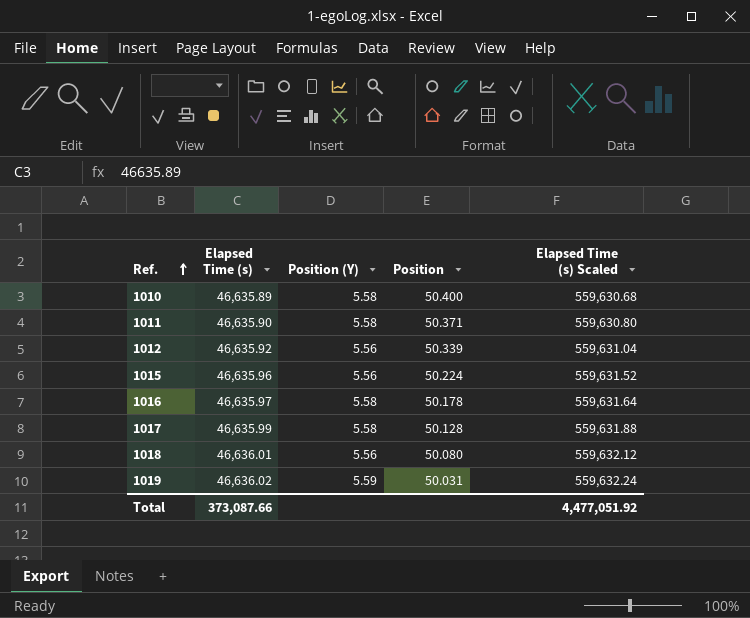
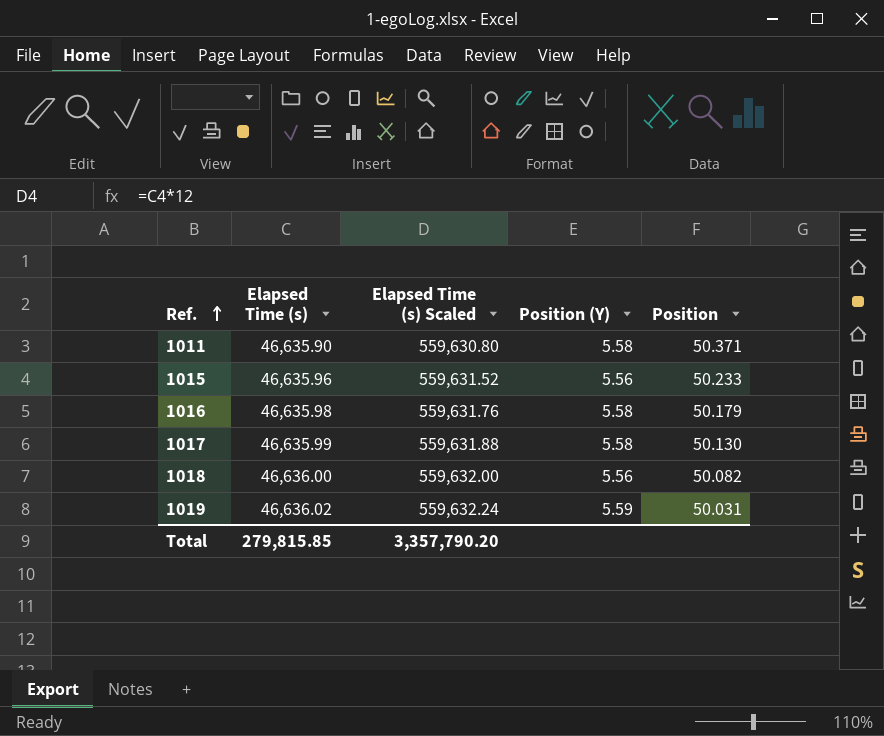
column Elapsed Time (s) Scaled | position: 5 -> 3
row 1010: 46,635.89 | 5.58 | 50.400 | 559,630.68 -> none
row 1012: 46,635.92 | 5.56 | 50.339 | 559,631.04 -> none
1015 | Position: 50.224 -> 50.233
1016 | Elapsed Time (s): 46,635.97 -> 46,635.98
1016 | Elapsed Time (s) Scaled: 559,631.64 -> 559,631.76
1016 | Position: 50.178 -> 50.179
1017 | Position: 50.128 -> 50.130
1018 | Elapsed Time (s): 46,636.01 -> 46,636.00
1018 | Elapsed Time (s) Scaled: 559,632.12 -> 559,632.00
1018 | Position: 50.080 -> 50.082
Total | Elapsed Time (s): 373,087.66 -> 279,815.85
Total | Elapsed Time (s) Scaled: 4,477,051.92 -> 3,357,790.20

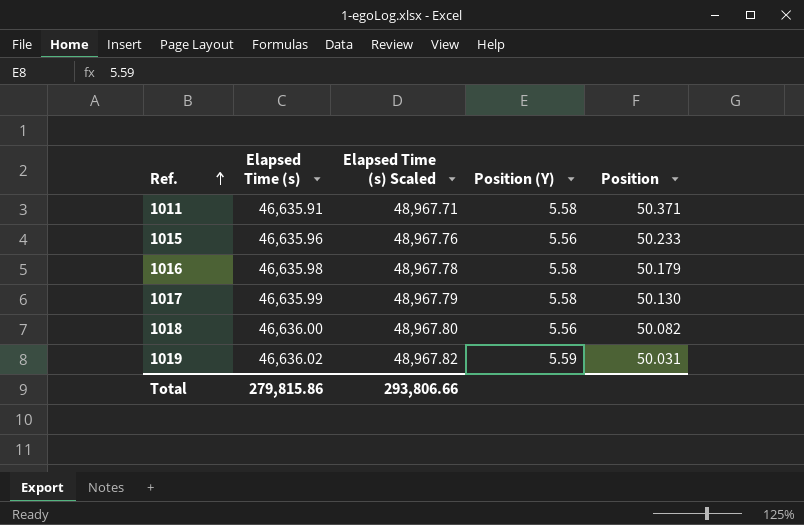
column Elapsed Time (s) Scaled | formula: [Elapsed Time (s)] * 12 -> [Elapsed Time (s)] * 1.05
1011 | Elapsed Time (s): 46,635.90 -> 46,635.91
Total | Elapsed Time (s): 279,815.85 -> 279,815.86
Total | Elapsed Time (s) Scaled: 3,357,790.20 -> 293,806.66

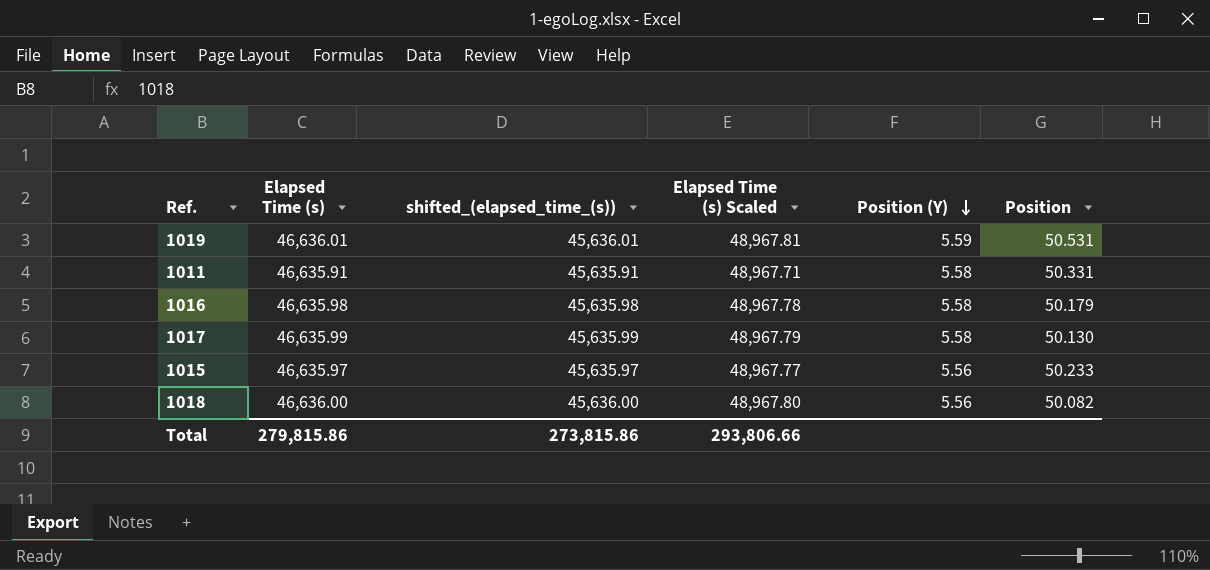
row order: Ref. ascending -> Position (Y) descending
column shifted_(elapsed_time_(s)) | formula: none -> [Elapsed Time (s)] - 1000
1019 | Elapsed Time (s): 46,636.02 -> 46,636.01
1019 | Elapsed Time (s) Scaled: 48,967.82 -> 48,967.81
1019 | Position: 50.031 -> 50.531
1011 | Position: 50.371 -> 50.331
1015 | Elapsed Time (s): 46,635.96 -> 46,635.97
1015 | Elapsed Time (s) Scaled: 48,967.76 -> 48,967.77

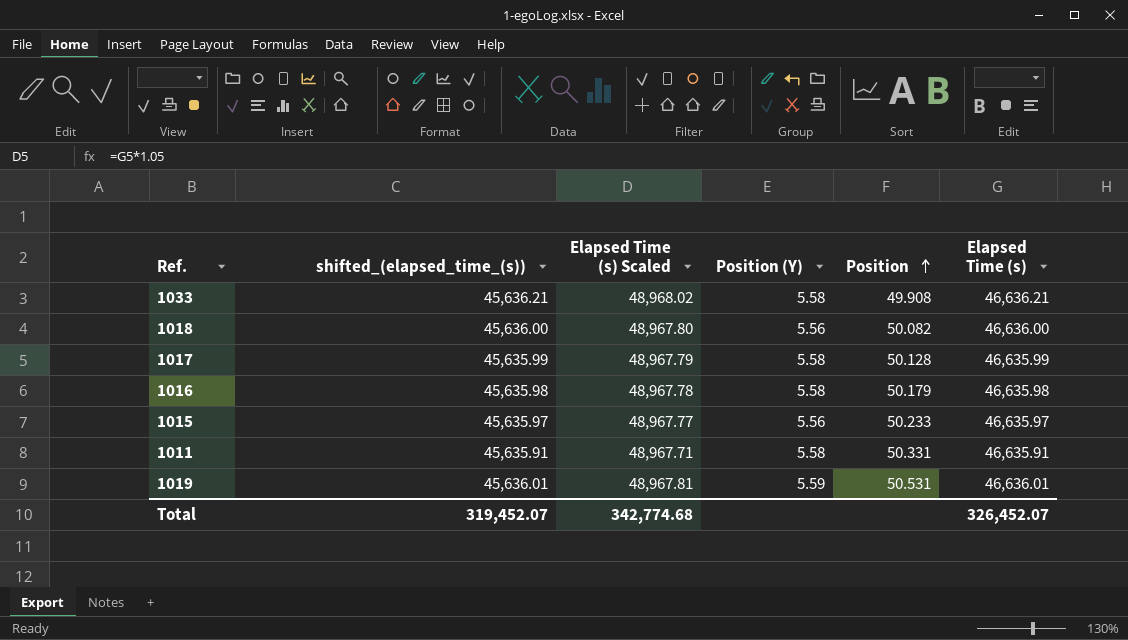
row order: Position (Y) descending -> Position ascending
column Elapsed Time (s) | position: 2 -> 6
row 1033: none -> 45,636.21 | 48,968.02 | 5.58 | 49.908 | 46,636.21
1017 | Position: 50.130 -> 50.128
Total | shifted_(elapsed_time_(s)): 273,815.86 -> 319,452.07
Total | Elapsed Time (s) Scaled: 293,806.66 -> 342,774.68
Total | Elapsed Time (s): 279,815.86 -> 326,452.07

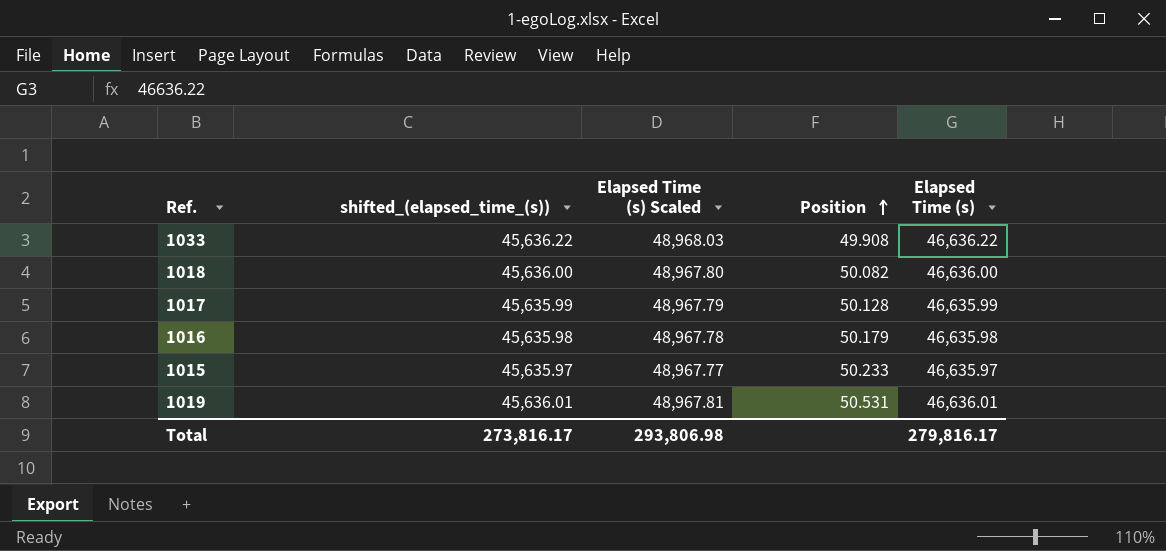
column Position (Y) | position: 4 -> none
row 1011: 45,635.91 | 48,967.71 | 5.58 | 50.331 | 46,635.91 -> none
1033 | shifted_(elapsed_time_(s)): 45,636.21 -> 45,636.22
1033 | Elapsed Time (s) Scaled: 48,968.02 -> 48,968.03
1033 | Elapsed Time (s): 46,636.21 -> 46,636.22
Total | shifted_(elapsed_time_(s)): 319,452.07 -> 273,816.17
Total | Elapsed Time (s) Scaled: 342,774.68 -> 293,806.98
Total | Elapsed Time (s): 326,452.07 -> 279,816.17

